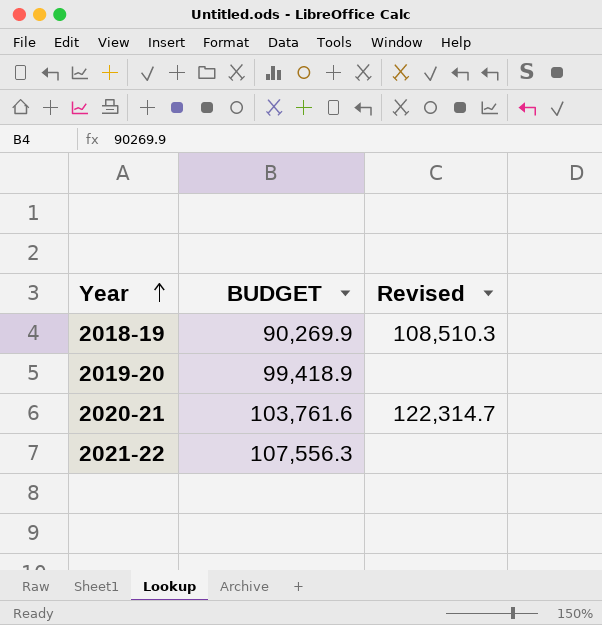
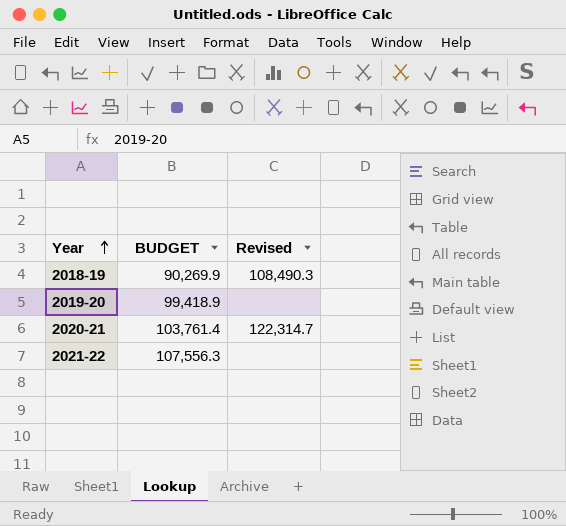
2018-19 | Revised: 108,510.3 -> 108,490.3
2020-21 | BUDGET: 103,761.6 -> 103,761.4

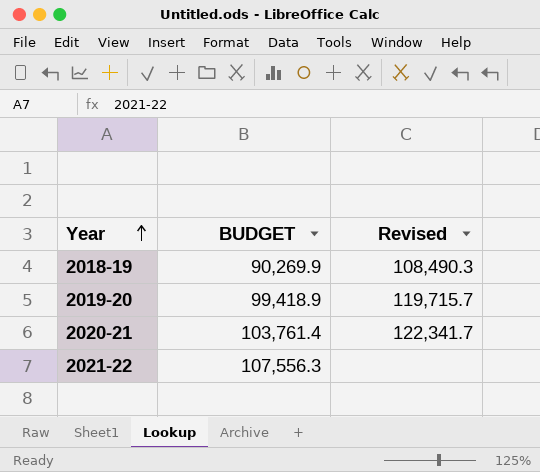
2019-20 | Revised: none -> 119,715.7
2020-21 | Revised: 122,314.7 -> 122,341.7

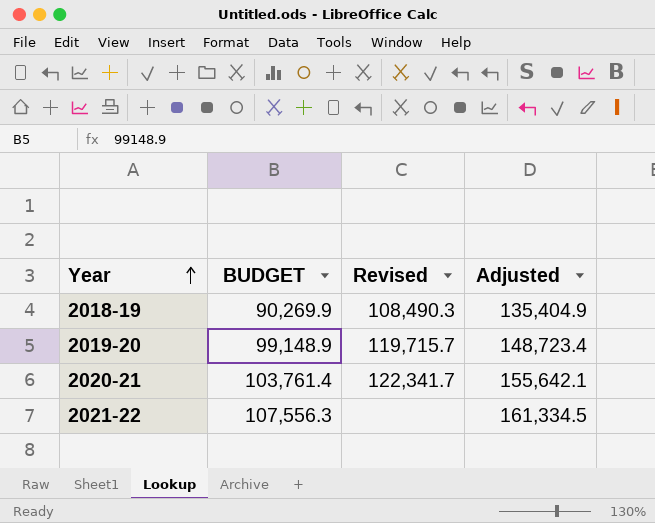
column Adjusted | formula: none -> [BUDGET] * 1.5
2019-20 | BUDGET: 99,418.9 -> 99,148.9

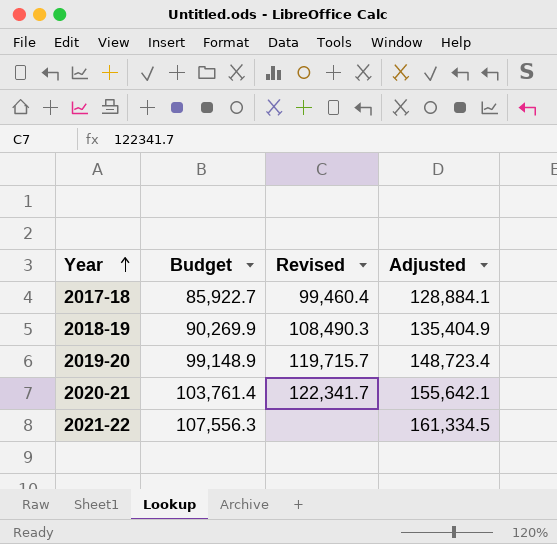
column name: BUDGET -> Budget
row 2017-18: none -> 85,922.7 | 99,460.4 | 128,884.1

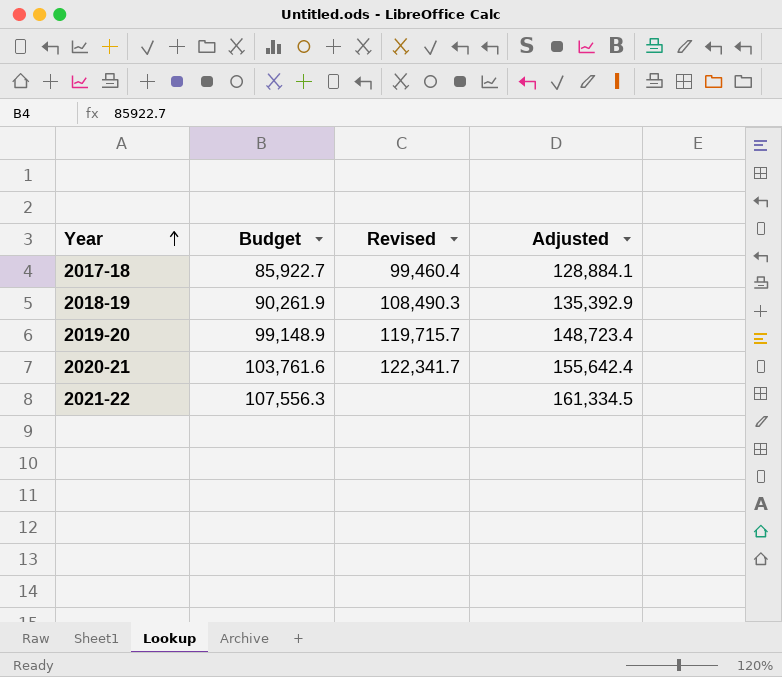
2018-19 | Budget: 90,269.9 -> 90,261.9
2018-19 | Adjusted: 135,404.9 -> 135,392.9
2020-21 | Budget: 103,761.4 -> 103,761.6
2020-21 | Adjusted: 155,642.1 -> 155,642.4

